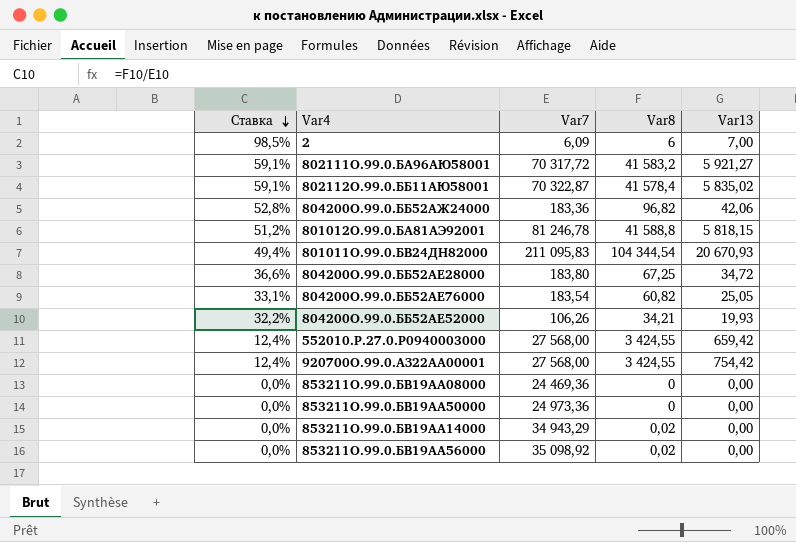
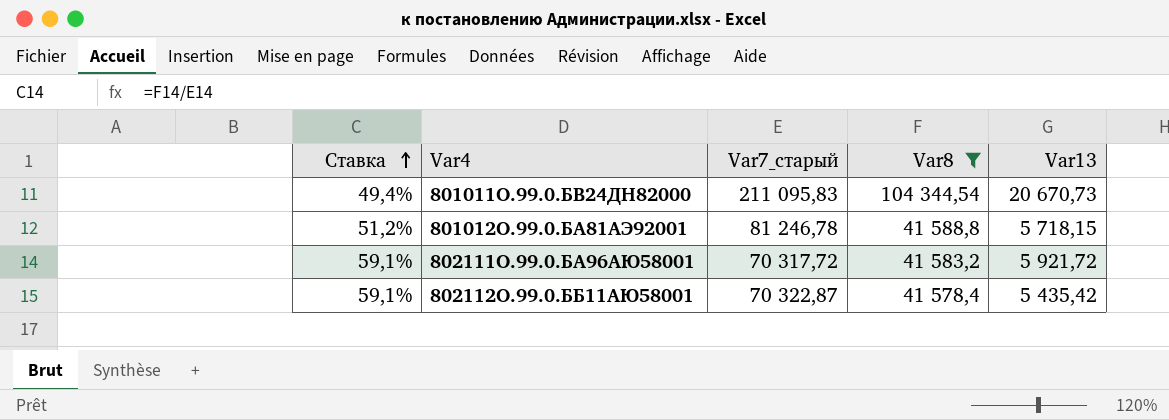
filter: none -> Var8 >= 41 578,4
row order: Ставка descending -> Ставка ascending
column name: Var7 -> Var7_старый
801011О.99.0.БВ24ДН82000 | Var13: 20 670,93 -> 20 670,73
801012О.99.0.БА81АЭ92001 | Var13: 5 818,15 -> 5 718,15
802111О.99.0.БА96АЮ58001 | Var13: 5 921,27 -> 5 921,72
802112О.99.0.ББ11АЮ58001 | Var13: 5 835,02 -> 5 435,42

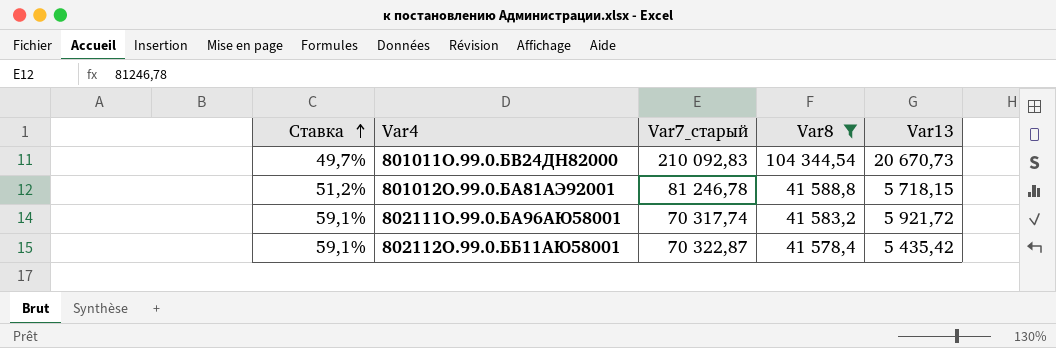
801011О.99.0.БВ24ДН82000 | Ставка: 49,4% -> 49,7%
801011О.99.0.БВ24ДН82000 | Var7_старый: 211 095,83 -> 210 092,83
802111О.99.0.БА96АЮ58001 | Var7_старый: 70 317,72 -> 70 317,74

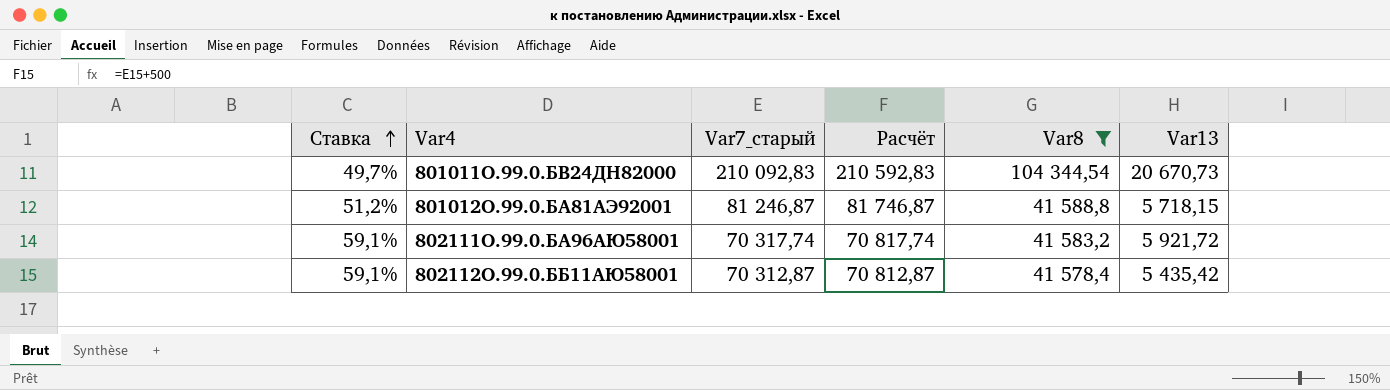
column Расчёт | formula: none -> [Var7_старый] + 500
801012О.99.0.БА81АЭ92001 | Var7_старый: 81 246,78 -> 81 246,87
802112О.99.0.ББ11АЮ58001 | Var7_старый: 70 322,87 -> 70 312,87

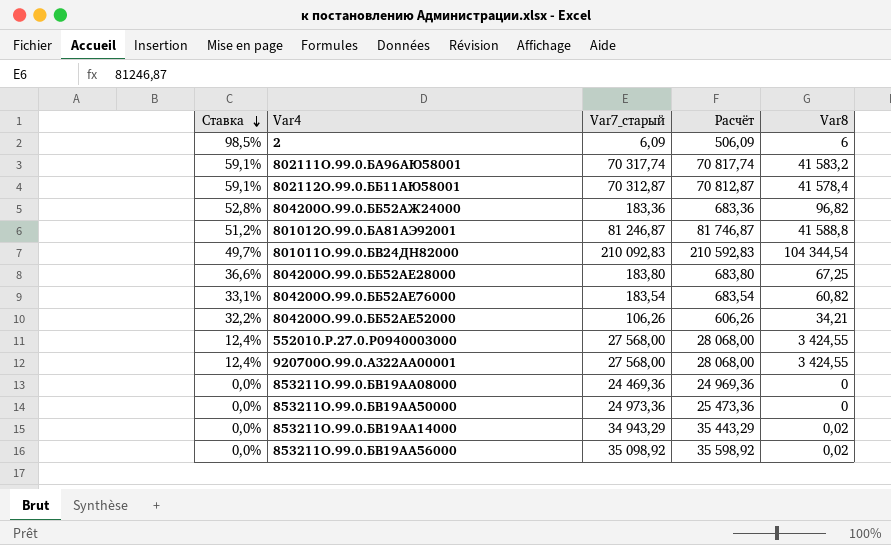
filter: Var8 >= 41 578,4 -> none
row order: Ставка ascending -> Ставка descending
column Var13 | position: 6 -> none

